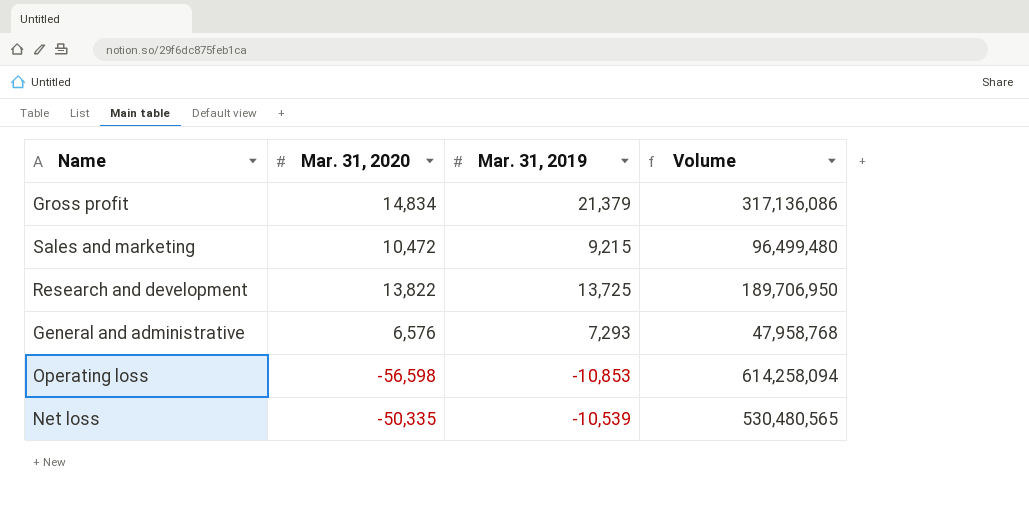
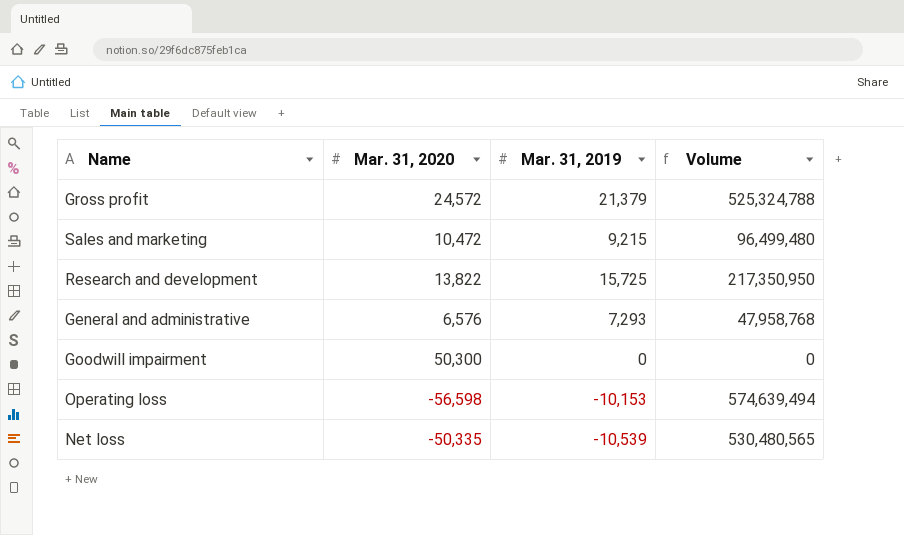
Gross profit | Mar. 31, 2020: 14,834 -> 24,572
Gross profit | Volume: 317,136,086 -> 525,324,788
Research and development | Mar. 31, 2019: 13,725 -> 15,725
Research and development | Volume: 189,706,950 -> 217,350,950
row Goodwill impairment: none -> 50,300 | 0 | 0
Operating loss | Mar. 31, 2019: -10,853 -> -10,153
Operating loss | Volume: 614,258,094 -> 574,639,494

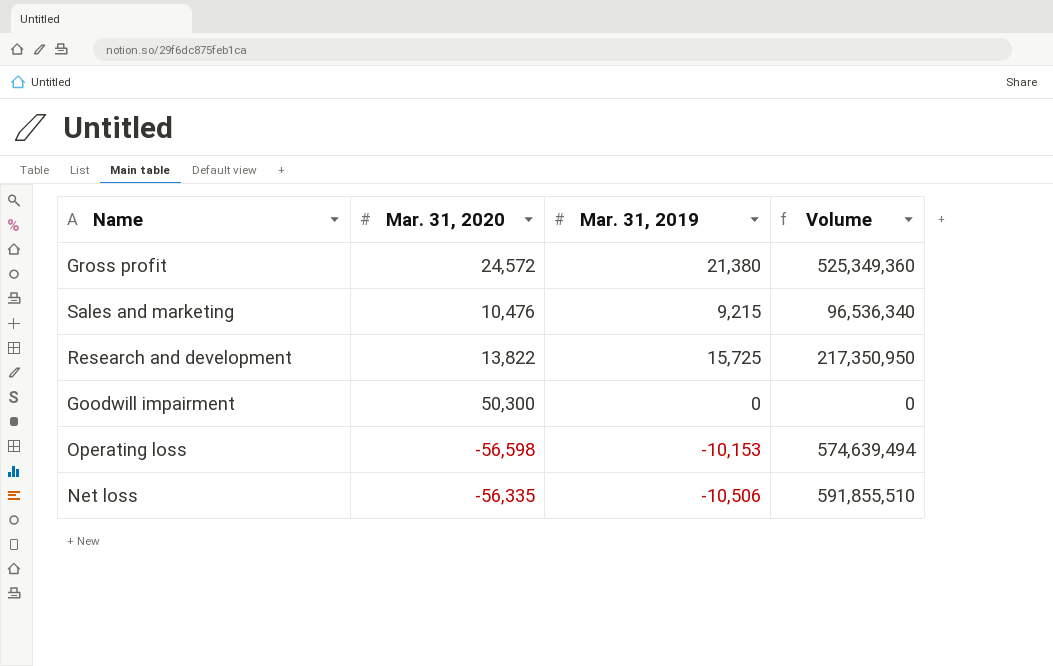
row General and administrative: 6,576 | 7,293 | 47,958,768 -> none
Gross profit | Mar. 31, 2019: 21,379 -> 21,380
Gross profit | Volume: 525,324,788 -> 525,349,360
Sales and marketing | Mar. 31, 2020: 10,472 -> 10,476
Sales and marketing | Volume: 96,499,480 -> 96,536,340
Net loss | Mar. 31, 2020: -50,335 -> -56,335
Net loss | Mar. 31, 2019: -10,539 -> -10,506
Net loss | Volume: 530,480,565 -> 591,855,510

